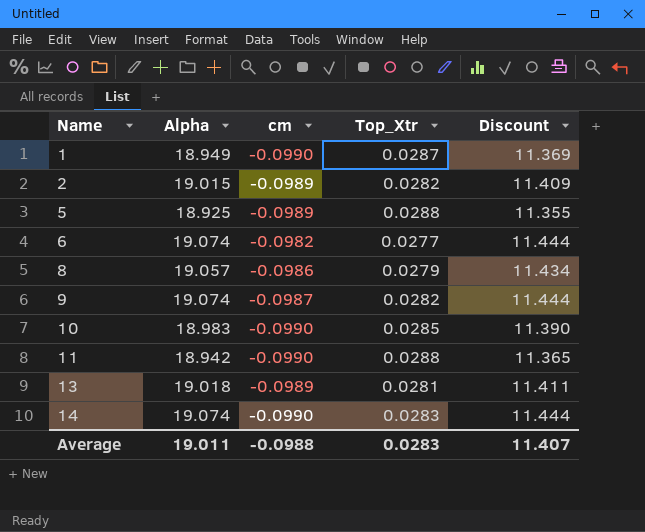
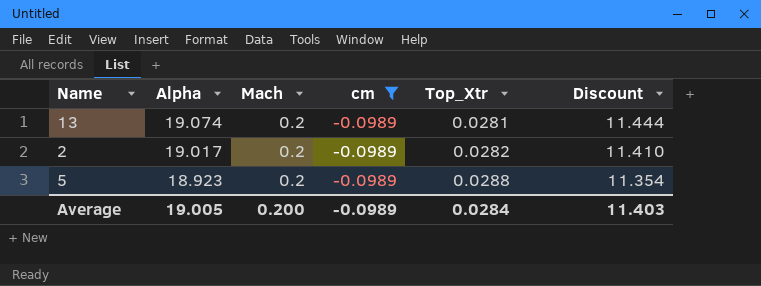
filter: none -> cm = -0.0989
row order: Name ascending -> Alpha descending
column Mach | position: none -> 3
13 | Alpha: 19.018 -> 19.074
13 | Discount: 11.411 -> 11.444
2 | Alpha: 19.015 -> 19.017
2 | Discount: 11.409 -> 11.410
5 | Alpha: 18.925 -> 18.923
5 | Discount: 11.355 -> 11.354
Average | Alpha: 19.011 -> 19.005
Average | cm: -0.0988 -> -0.0989
Average | Top_Xtr: 0.0283 -> 0.0284
Average | Discount: 11.407 -> 11.403

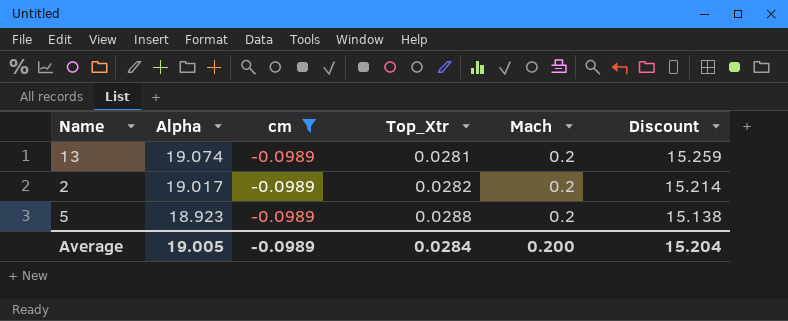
column Mach | position: 3 -> 5
column Discount | formula: [Alpha] * 0.6 -> [Alpha] * 0.8
Average | Discount: 11.403 -> 15.204

